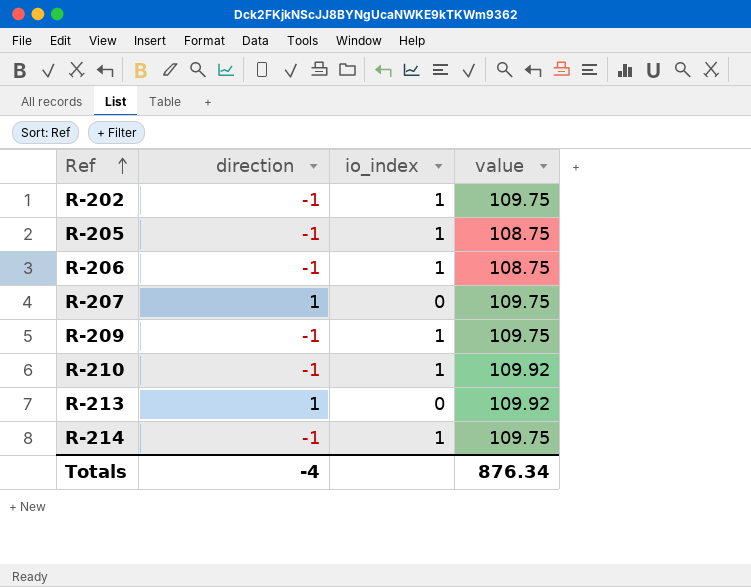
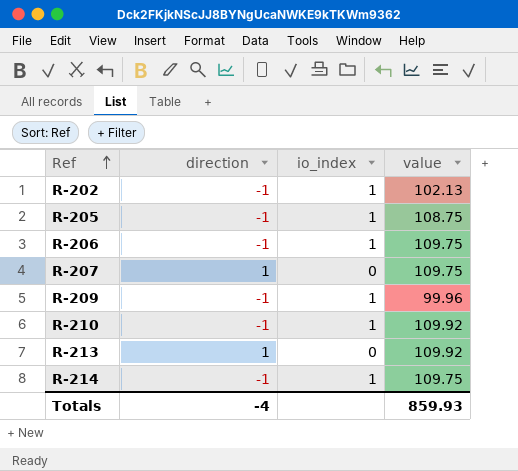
R-202 | value: 109.75 -> 102.13
R-206 | value: 108.75 -> 109.75
R-209 | value: 109.75 -> 99.96
Totals | value: 876.34 -> 859.93

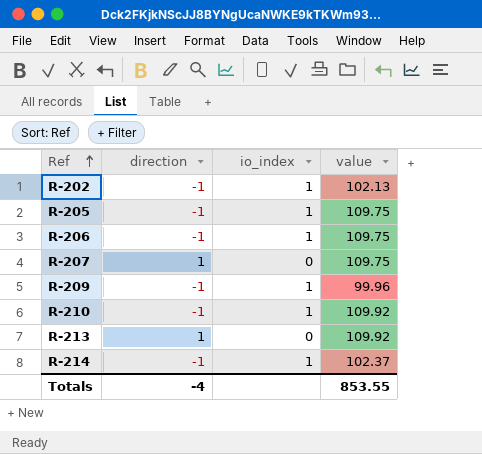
R-205 | value: 108.75 -> 109.75
R-214 | value: 109.75 -> 102.37
Totals | value: 859.93 -> 853.55

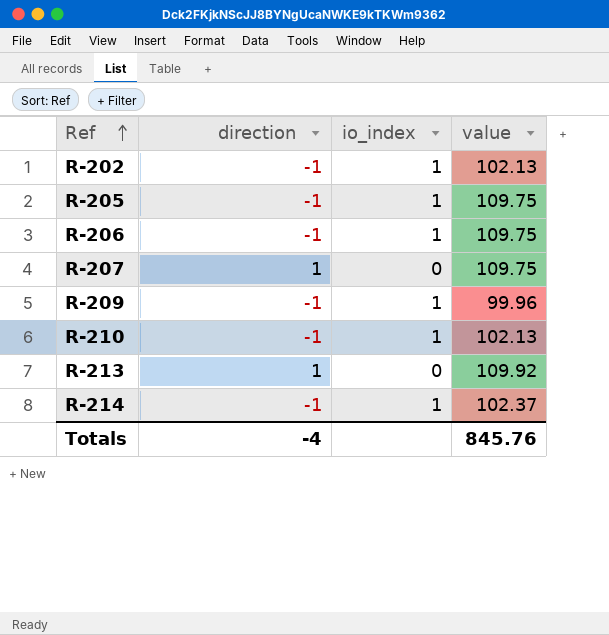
R-210 | value: 109.92 -> 102.13
Totals | value: 853.55 -> 845.76

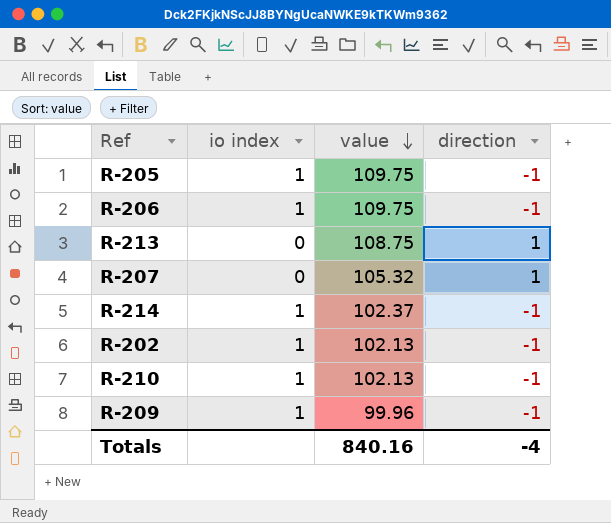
row order: Ref ascending -> value descending
column name: io_index -> io index
column direction | position: 2 -> 4
R-213 | value: 109.92 -> 108.75
R-207 | value: 109.75 -> 105.32
Totals | value: 845.76 -> 840.16

